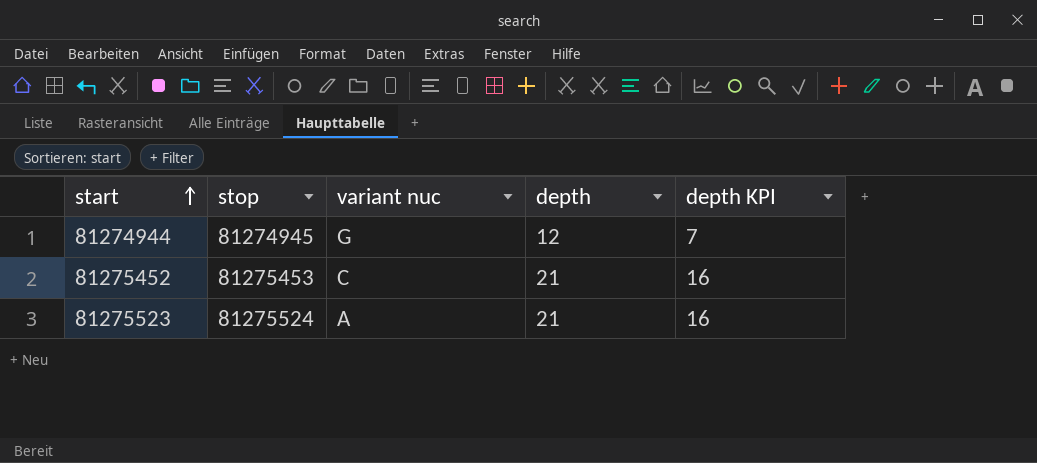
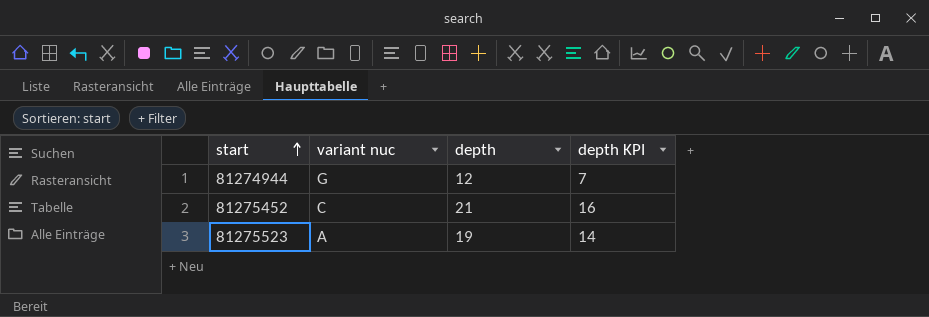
column stop | position: 2 -> none
81275523 | depth: 21 -> 19
81275523 | depth KPI: 16 -> 14

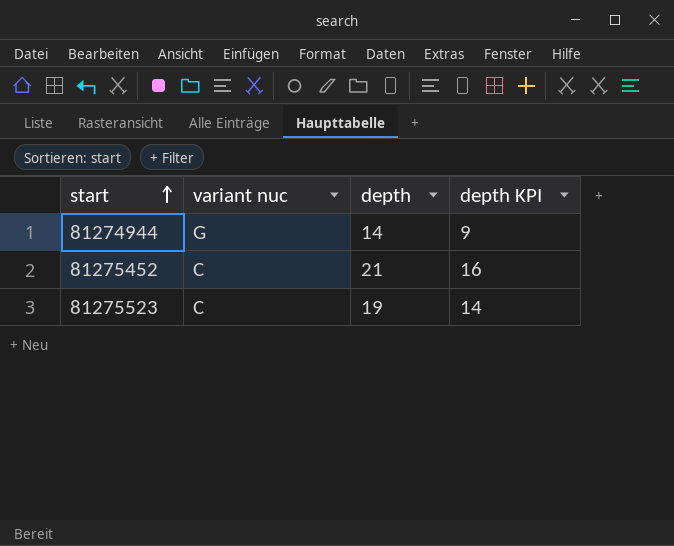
81274944 | depth: 12 -> 14
81274944 | depth KPI: 7 -> 9
81275523 | variant nuc: A -> C

